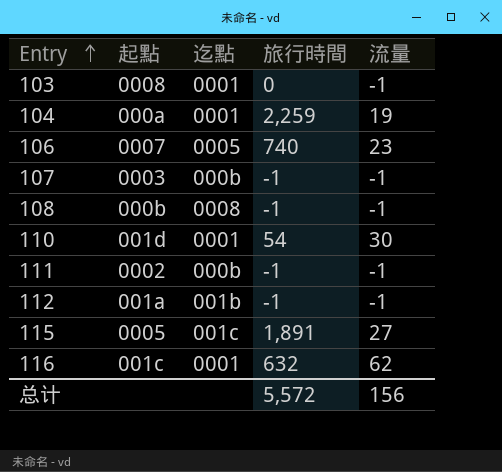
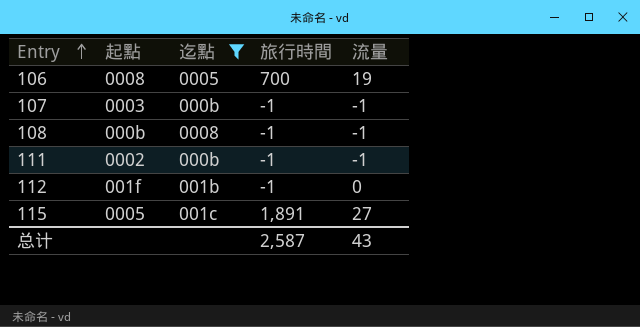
filter: none -> 迄點 != 0001
106 | 起點: 0007 -> 0008
106 | 旅行時間: 740 -> 700
106 | 流量: 23 -> 19
112 | 起點: 001a -> 001f
112 | 流量: -1 -> 0
总计 | 旅行時間: 5,572 -> 2,587
总计 | 流量: 156 -> 43

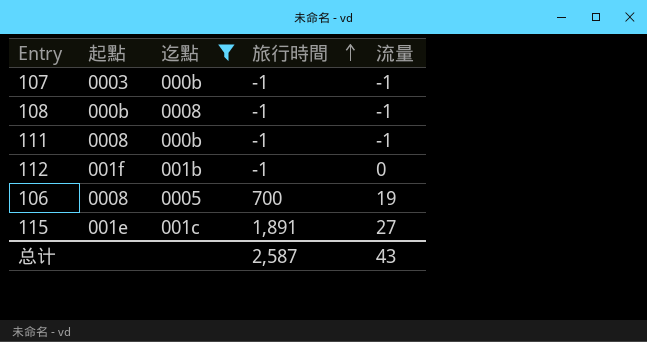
row order: Entry ascending -> 旅行時間 ascending
111 | 起點: 0002 -> 0008
115 | 起點: 0005 -> 001e

